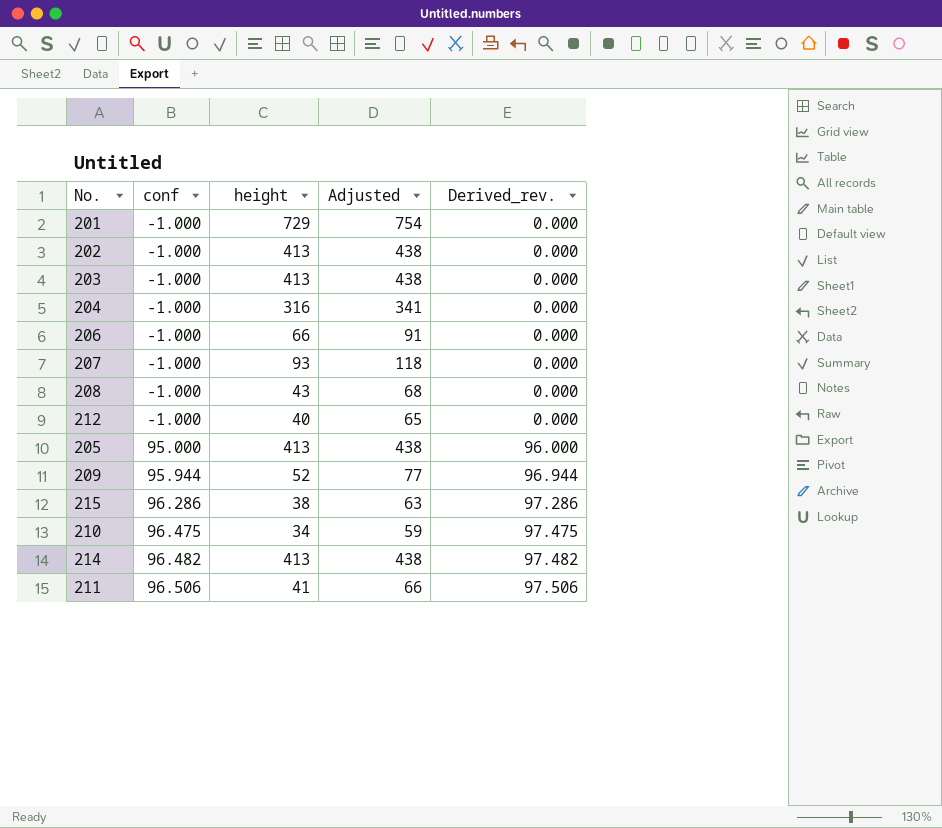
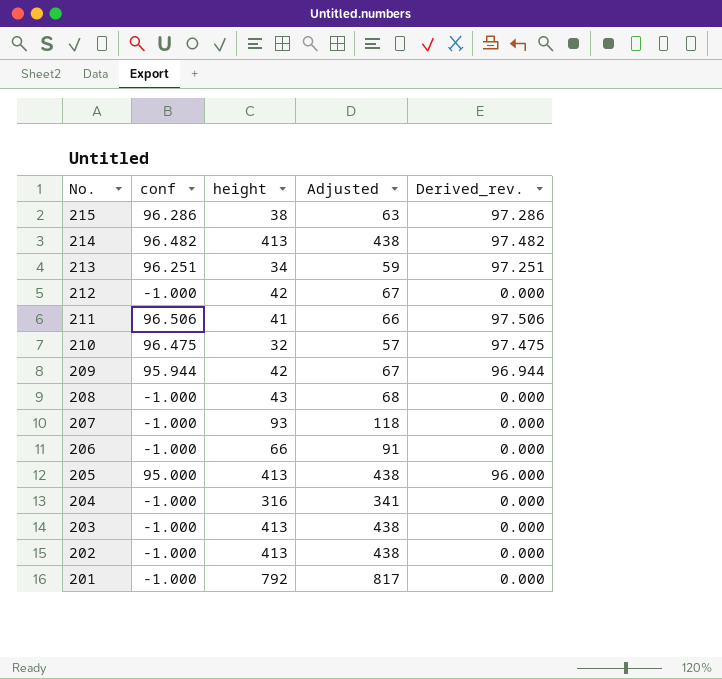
row order: conf ascending -> No. descending
row 213: none -> 96.251 | 34 | 59 | 97.251
212 | height: 40 -> 42
212 | Adjusted: 65 -> 67
210 | height: 34 -> 32
210 | Adjusted: 59 -> 57
209 | height: 52 -> 42
209 | Adjusted: 77 -> 67
201 | height: 729 -> 792
201 | Adjusted: 754 -> 817

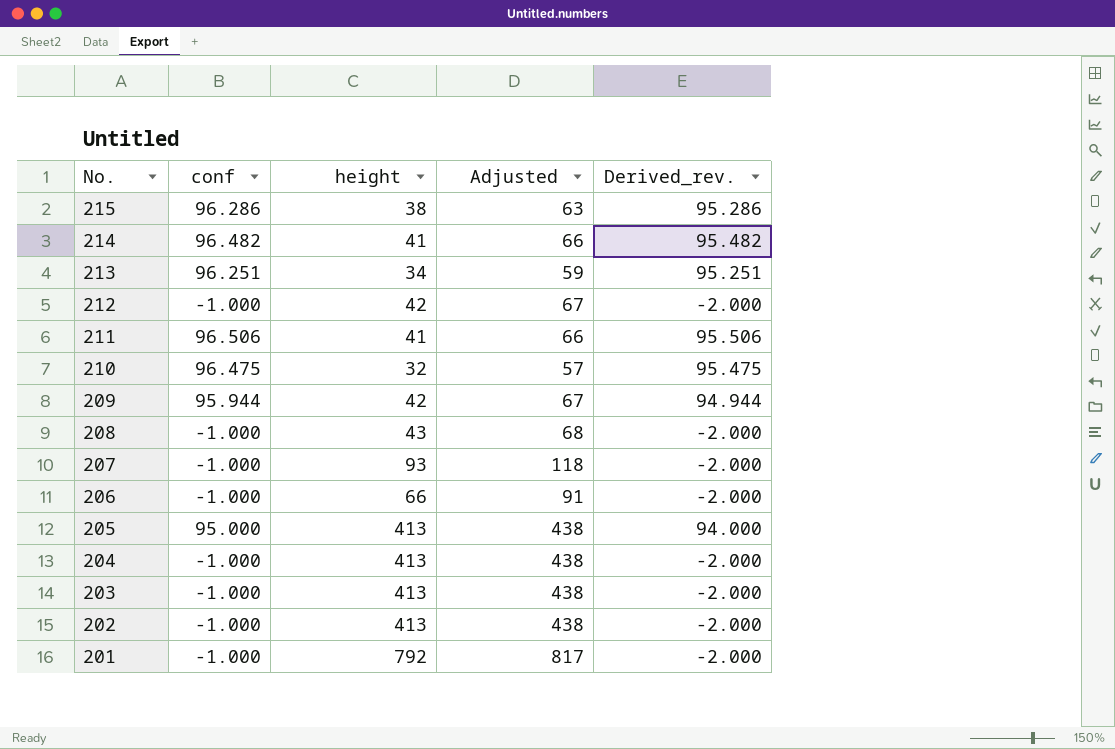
column Derived_rev. | formula: [conf] + 1 -> [conf] - 1
214 | height: 413 -> 41
214 | Adjusted: 438 -> 66
204 | height: 316 -> 413
204 | Adjusted: 341 -> 438

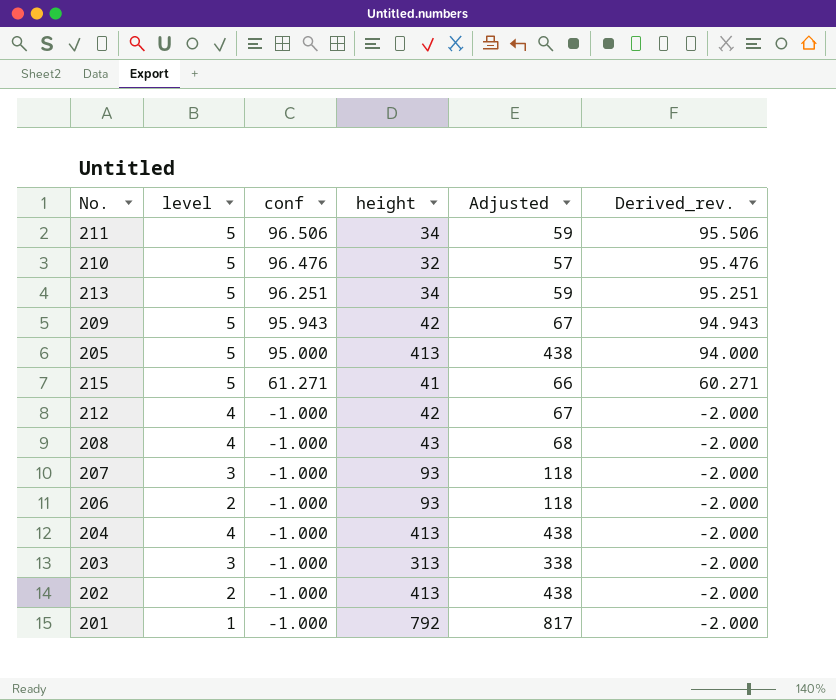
row order: No. descending -> conf descending
column level | position: none -> 2
row 214: 96.482 | 41 | 66 | 95.482 -> none
211 | height: 41 -> 34
211 | Adjusted: 66 -> 59
210 | conf: 96.475 -> 96.476
210 | Derived_rev.: 95.475 -> 95.476
209 | conf: 95.944 -> 95.943
209 | Derived_rev.: 94.944 -> 94.943
215 | conf: 96.286 -> 61.271
215 | height: 38 -> 41
215 | Adjusted: 63 -> 66
215 | Derived_rev.: 95.286 -> 60.271
206 | height: 66 -> 93
206 | Adjusted: 91 -> 118
203 | height: 413 -> 313
203 | Adjusted: 438 -> 338

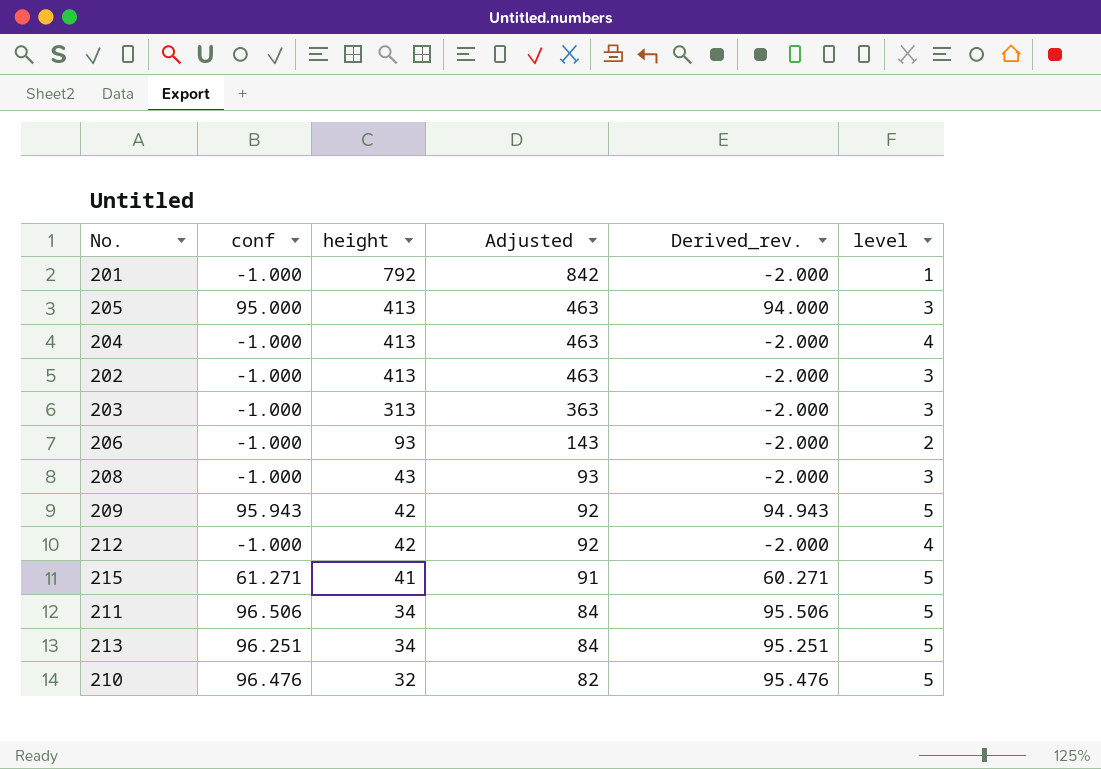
row order: conf descending -> height descending
column Adjusted | formula: [height] + 25 -> [height] + 50
column level | position: 2 -> 6
row 207: 3 | -1.000 | 93 | 118 | -2.000 -> none
205 | level: 5 -> 3
202 | level: 2 -> 3
208 | level: 4 -> 3

